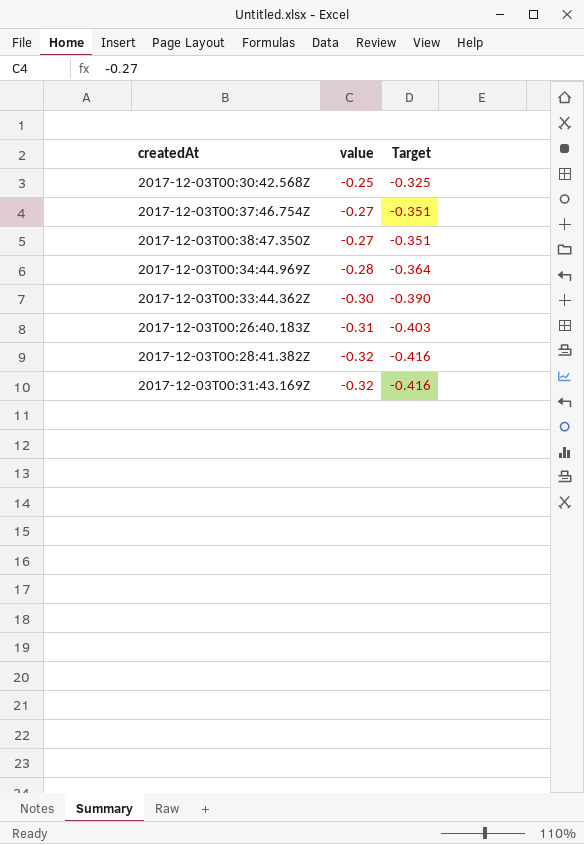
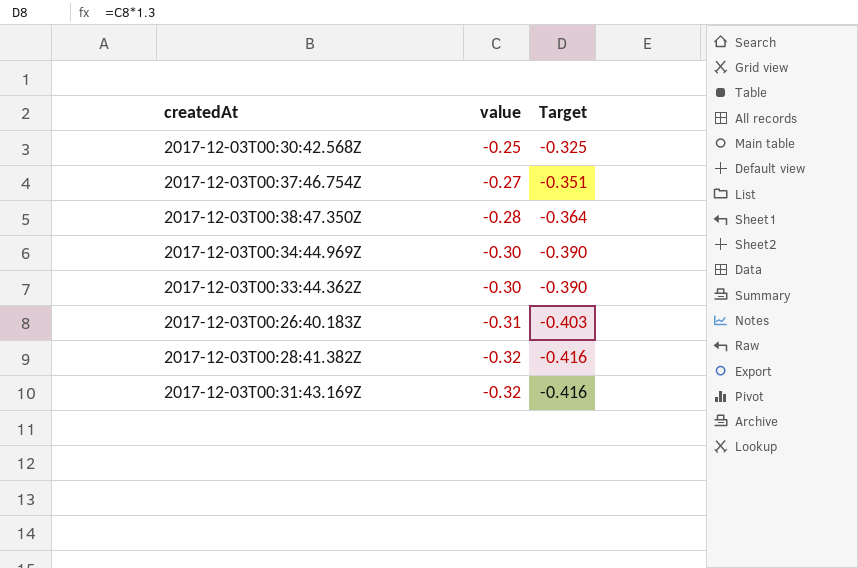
2017-12-03T00:38:47.350Z | value: -0.27 -> -0.28
2017-12-03T00:38:47.350Z | Target: -0.351 -> -0.364
2017-12-03T00:34:44.969Z | value: -0.28 -> -0.30
2017-12-03T00:34:44.969Z | Target: -0.364 -> -0.390

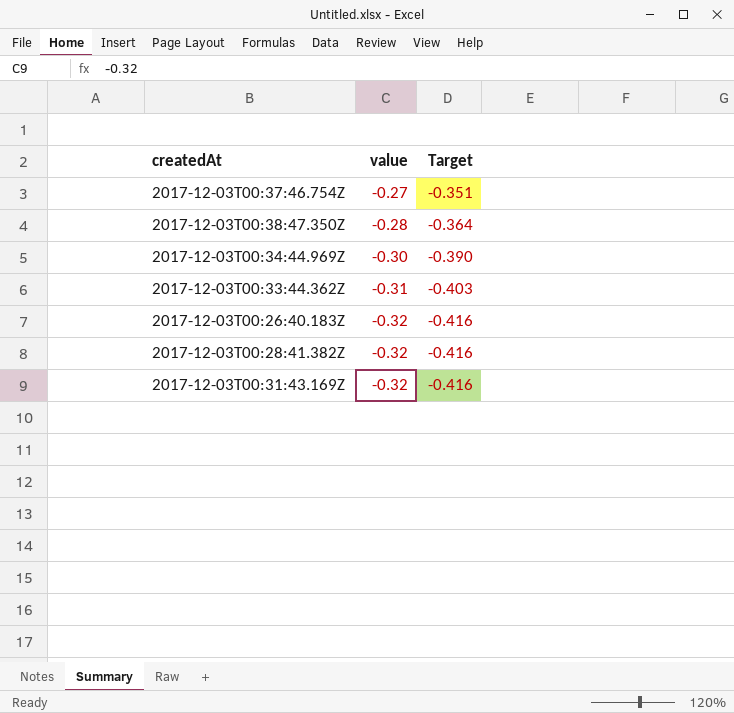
row 2017-12-03T00:30:42.568Z: -0.25 | -0.325 -> none
2017-12-03T00:33:44.362Z | value: -0.30 -> -0.31
2017-12-03T00:33:44.362Z | Target: -0.390 -> -0.403
2017-12-03T00:26:40.183Z | value: -0.31 -> -0.32
2017-12-03T00:26:40.183Z | Target: -0.403 -> -0.416

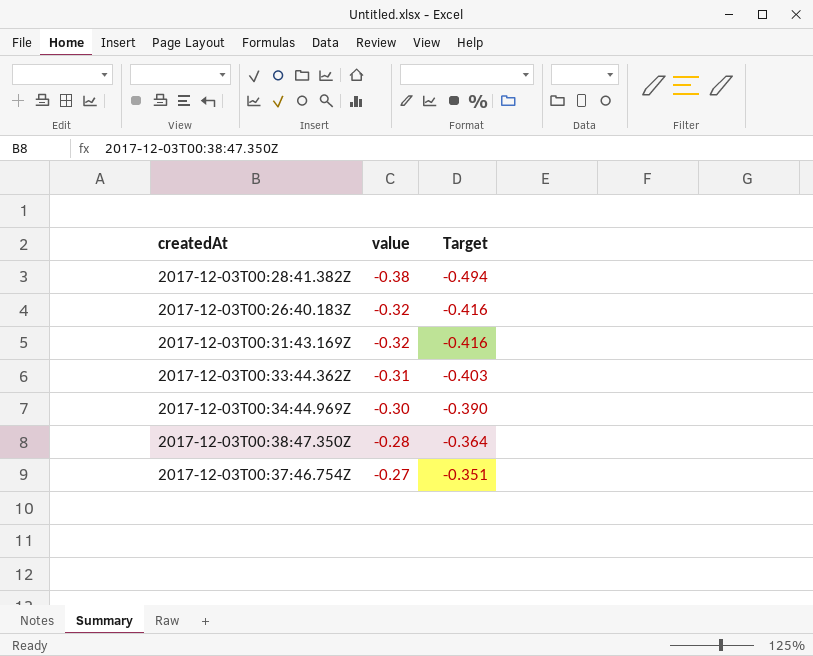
row order: value descending -> value ascending
2017-12-03T00:28:41.382Z | value: -0.32 -> -0.38
2017-12-03T00:28:41.382Z | Target: -0.416 -> -0.494

